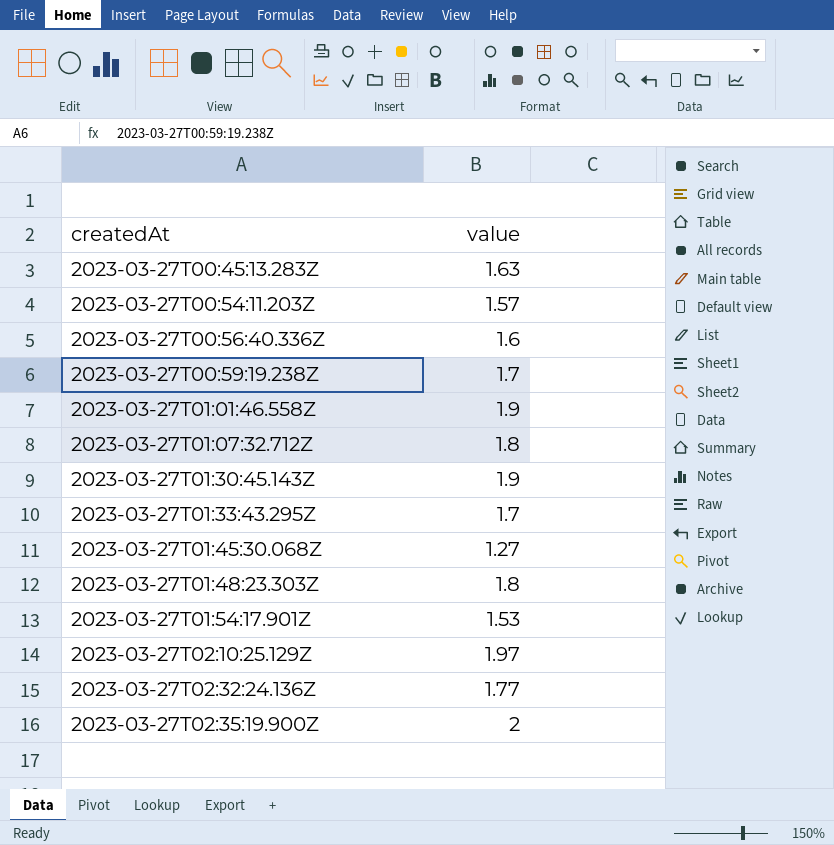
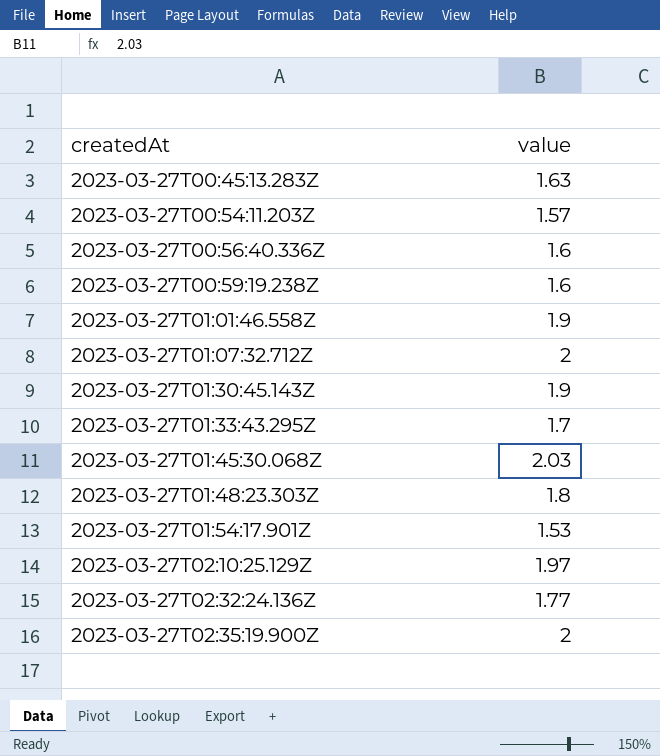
2023-03-27T00:59:19.238Z | value: 1.7 -> 1.6
2023-03-27T01:07:32.712Z | value: 1.8 -> 2
2023-03-27T01:45:30.068Z | value: 1.27 -> 2.03

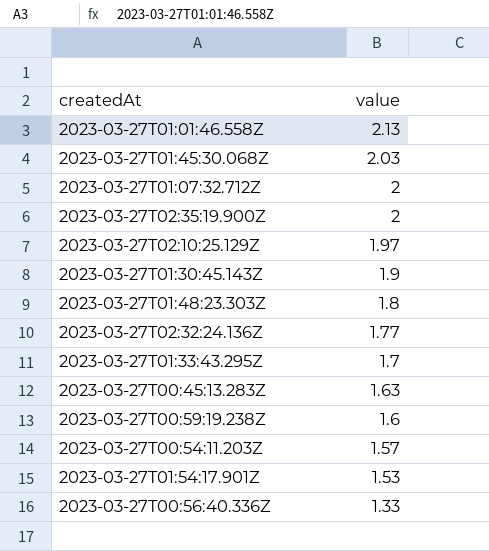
row order: createdAt ascending -> value descending
2023-03-27T01:01:46.558Z | value: 1.9 -> 2.13
2023-03-27T00:56:40.336Z | value: 1.6 -> 1.33

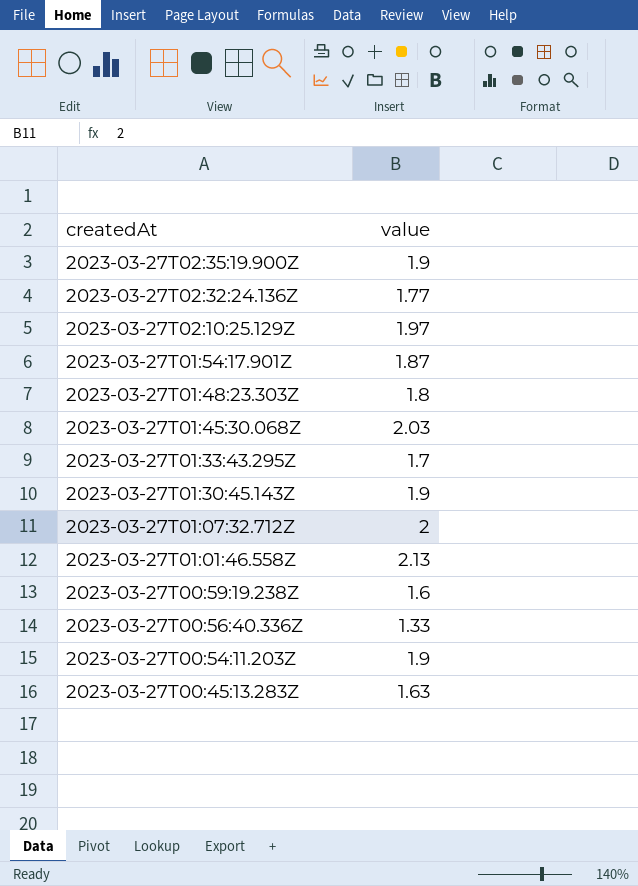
row order: value descending -> createdAt descending
2023-03-27T02:35:19.900Z | value: 2 -> 1.9
2023-03-27T01:54:17.901Z | value: 1.53 -> 1.87
2023-03-27T00:54:11.203Z | value: 1.57 -> 1.9

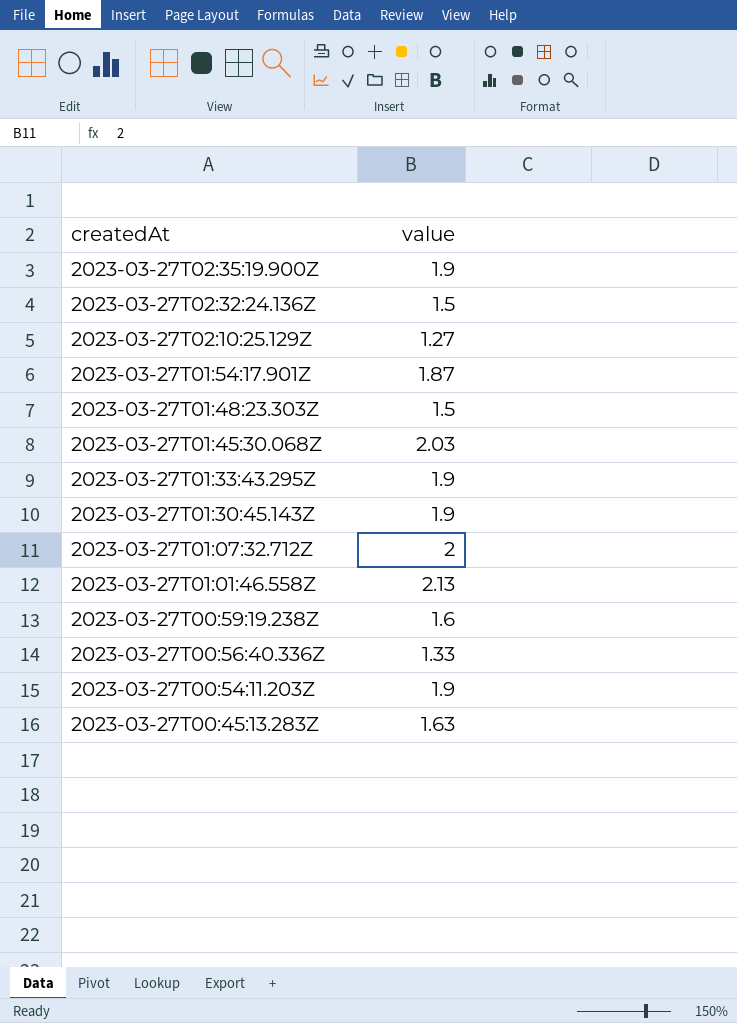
2023-03-27T02:32:24.136Z | value: 1.77 -> 1.5
2023-03-27T02:10:25.129Z | value: 1.97 -> 1.27
2023-03-27T01:48:23.303Z | value: 1.8 -> 1.5
2023-03-27T01:33:43.295Z | value: 1.7 -> 1.9

